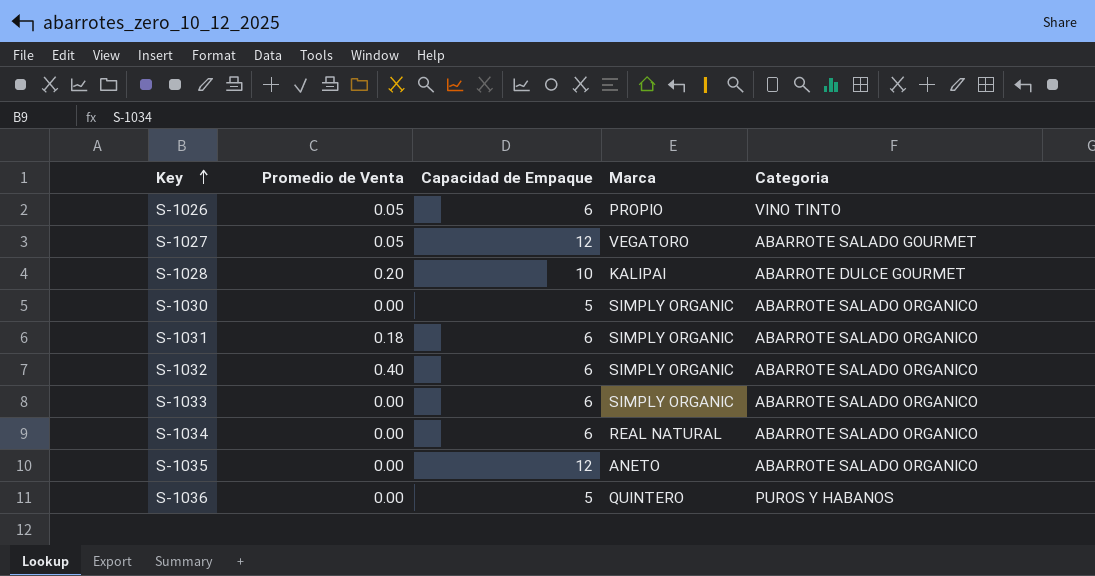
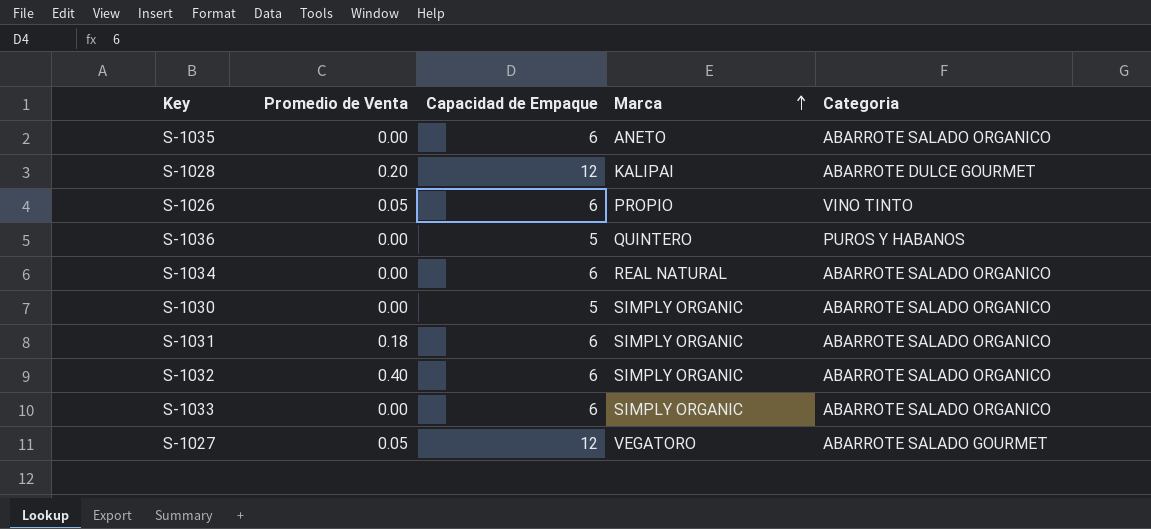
row order: Key ascending -> Marca ascending
S-1035 | Capacidad de Empaque: 12 -> 6
S-1028 | Capacidad de Empaque: 10 -> 12

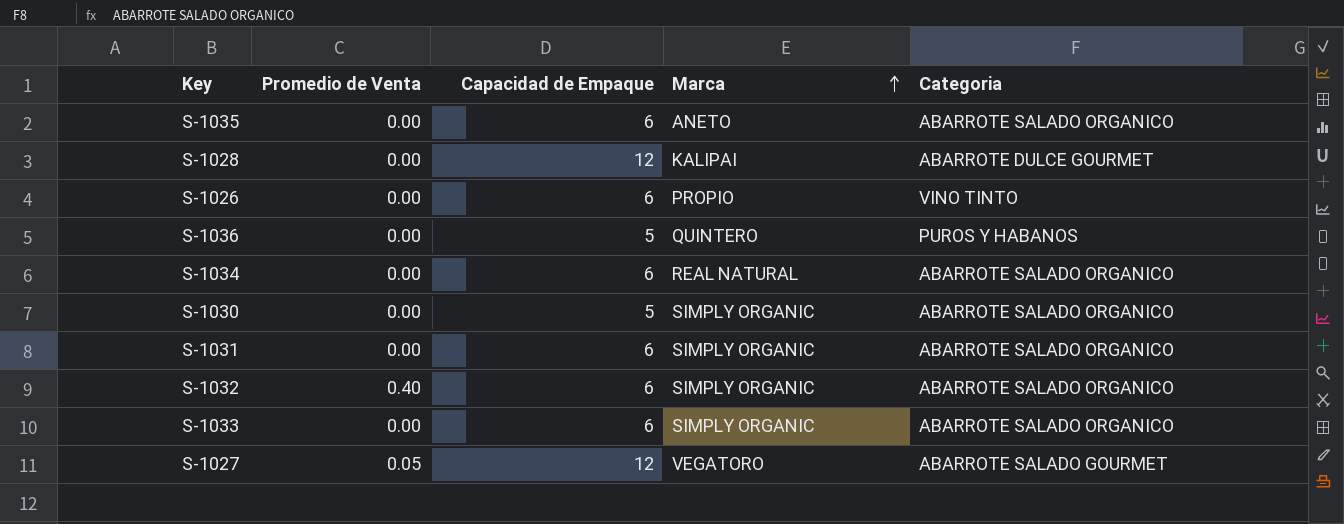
S-1028 | Promedio de Venta: 0.20 -> 0.00
S-1026 | Promedio de Venta: 0.05 -> 0.00
S-1031 | Promedio de Venta: 0.18 -> 0.00

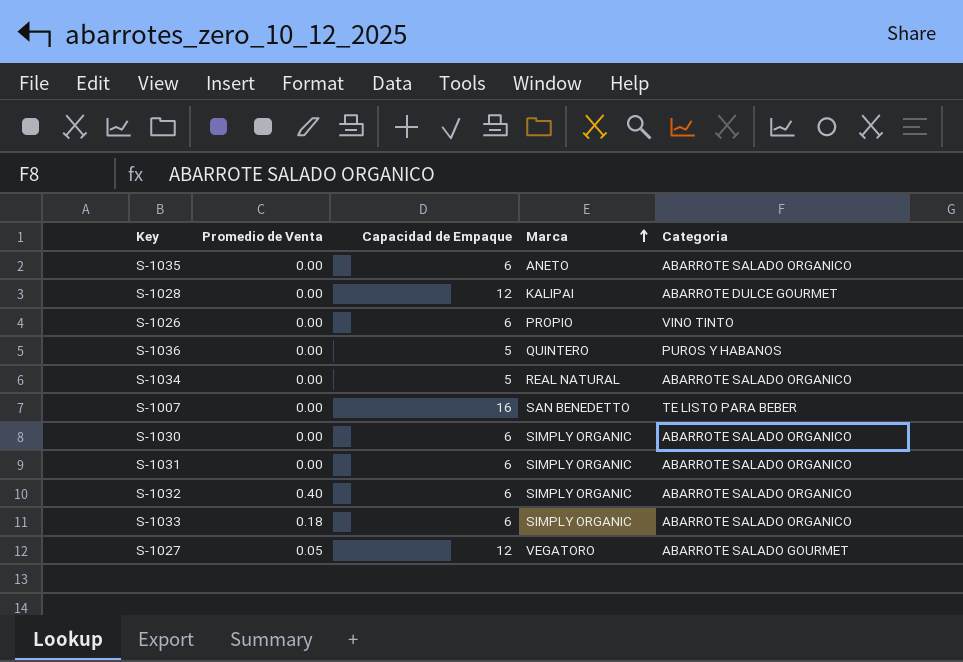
S-1034 | Capacidad de Empaque: 6 -> 5
row S-1007: none -> 0.00 | 16 | SAN BENEDETTO | TE LISTO PARA BEBER
S-1030 | Capacidad de Empaque: 5 -> 6
S-1033 | Promedio de Venta: 0.00 -> 0.18

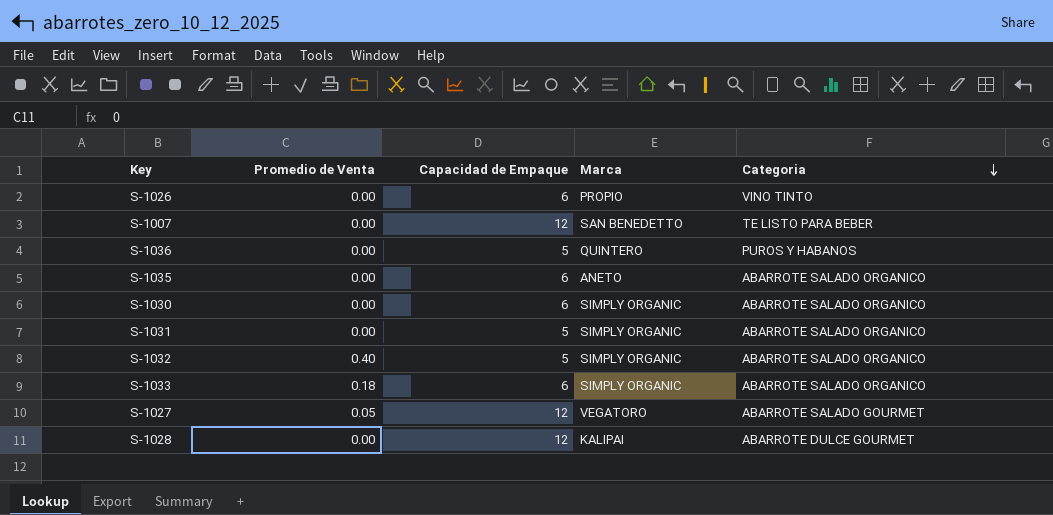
row order: Marca ascending -> Categoria descending
row S-1034: 0.00 | 5 | REAL NATURAL | ABARROTE SALADO ORGANICO -> none
S-1007 | Capacidad de Empaque: 16 -> 12
S-1031 | Capacidad de Empaque: 6 -> 5
S-1032 | Capacidad de Empaque: 6 -> 5

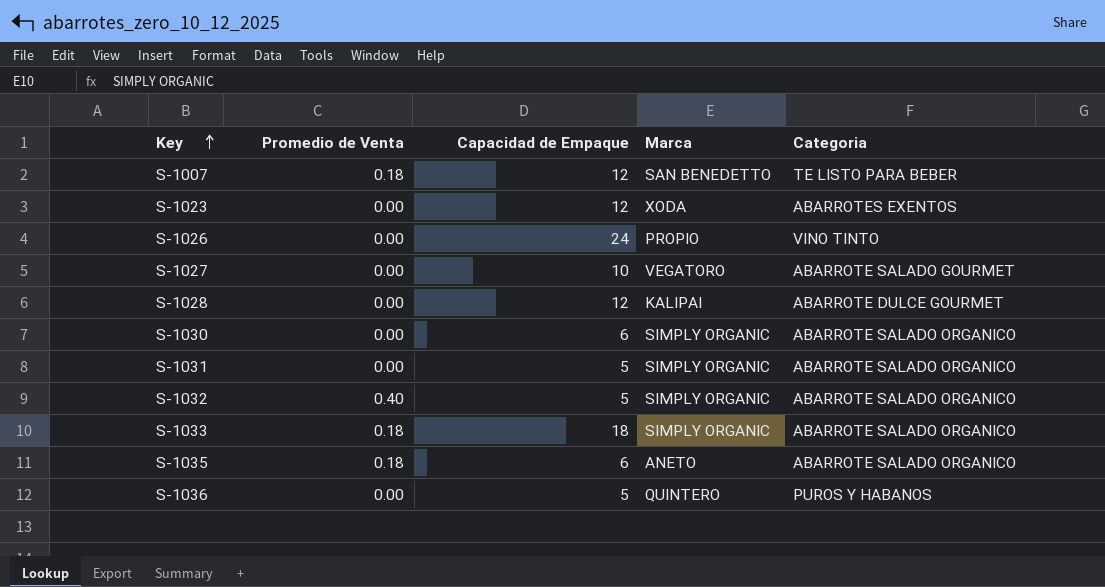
row order: Categoria descending -> Key ascending
S-1007 | Promedio de Venta: 0.00 -> 0.18
row S-1023: none -> 0.00 | 12 | XODA | ABARROTES EXENTOS
S-1026 | Capacidad de Empaque: 6 -> 24
S-1027 | Promedio de Venta: 0.05 -> 0.00
S-1027 | Capacidad de Empaque: 12 -> 10
S-1033 | Capacidad de Empaque: 6 -> 18
S-1035 | Promedio de Venta: 0.00 -> 0.18

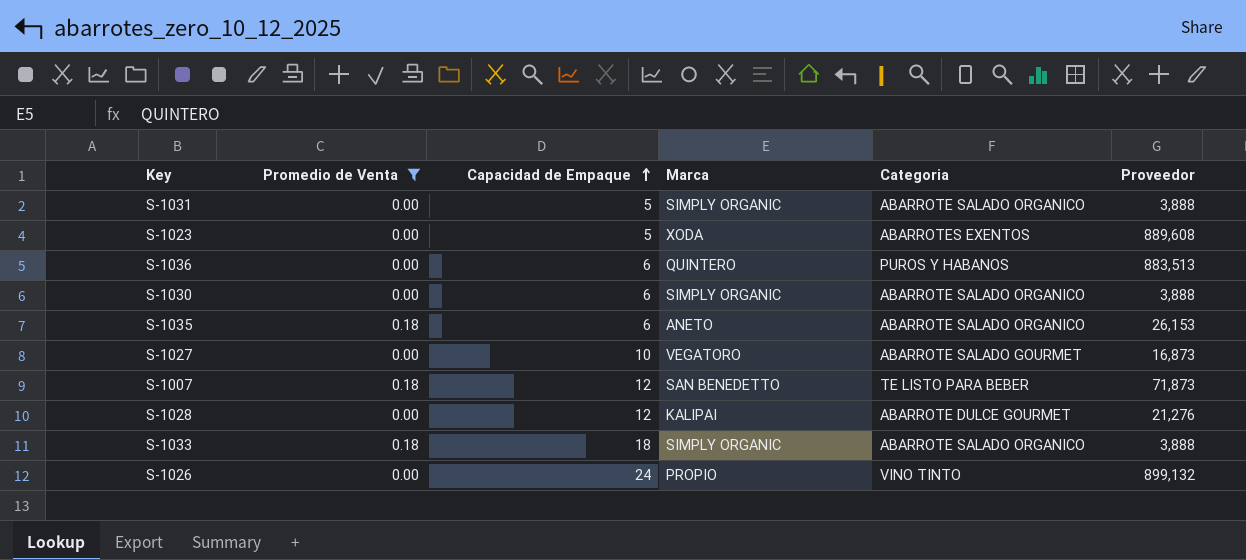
filter: none -> Promedio de Venta != 0.40
row order: Key ascending -> Capacidad de Empaque ascending
column Proveedor | position: none -> 6
S-1023 | Capacidad de Empaque: 12 -> 5
S-1036 | Capacidad de Empaque: 5 -> 6

